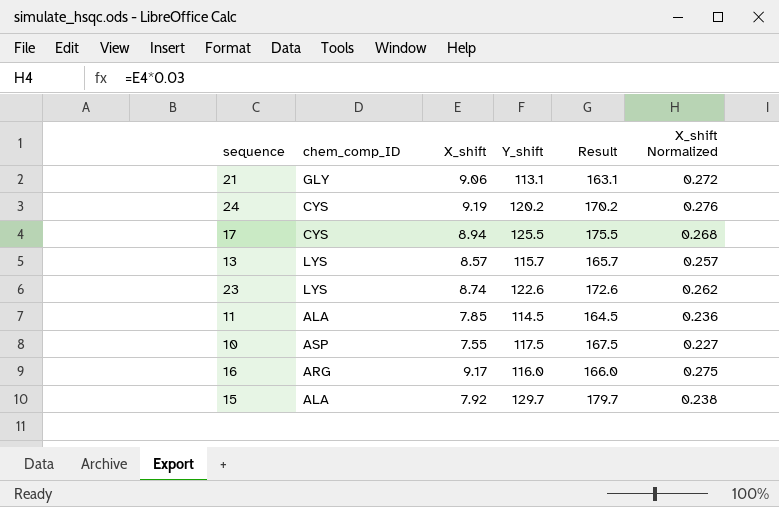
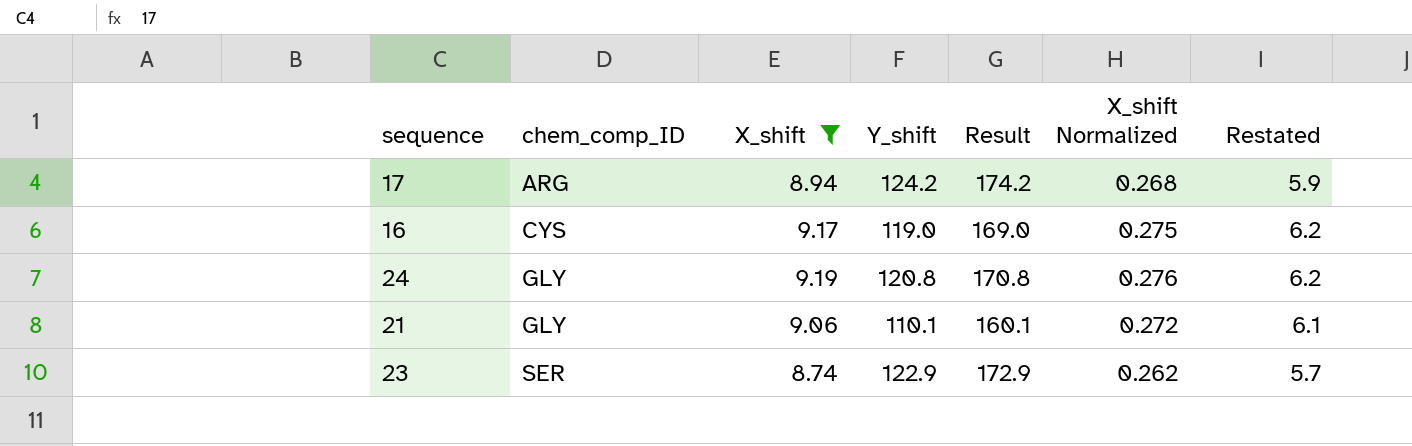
filter: none -> X_shift >= 8.74
row order: none -> chem_comp_ID ascending
column Restated | formula: none -> [X_shift] - 3
17 | chem_comp_ID: CYS -> ARG
17 | Y_shift: 125.5 -> 124.2
17 | Result: 175.5 -> 174.2
16 | chem_comp_ID: ARG -> CYS
16 | Y_shift: 116.0 -> 119.0
16 | Result: 166.0 -> 169.0
24 | chem_comp_ID: CYS -> GLY
24 | Y_shift: 120.2 -> 120.8
24 | Result: 170.2 -> 170.8
21 | Y_shift: 113.1 -> 110.1
21 | Result: 163.1 -> 160.1
23 | chem_comp_ID: LYS -> SER
23 | Y_shift: 122.6 -> 122.9
23 | Result: 172.6 -> 172.9

